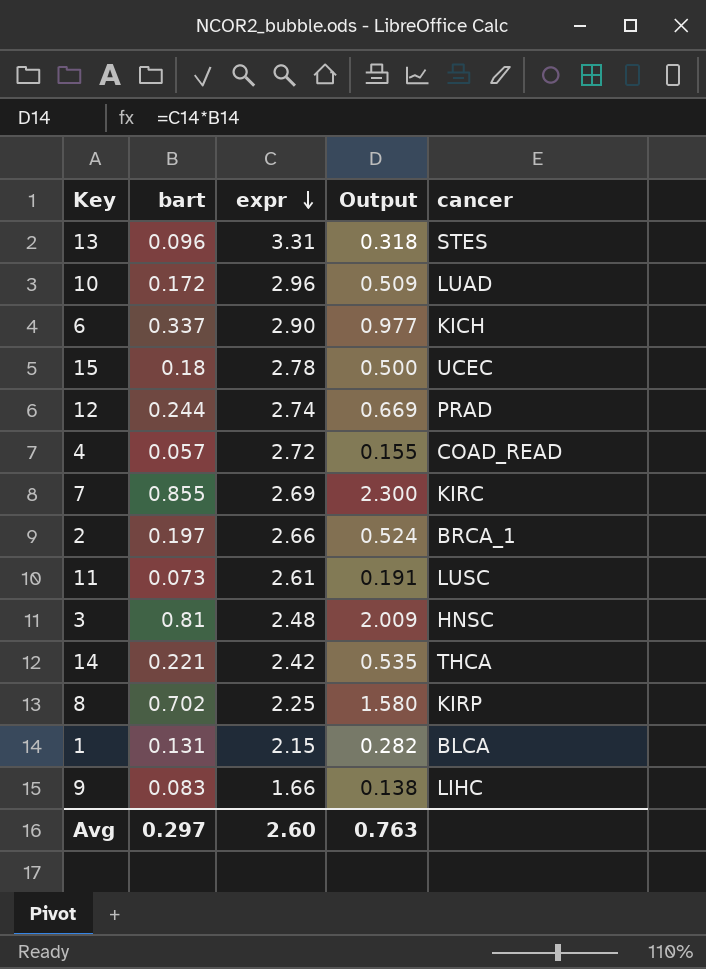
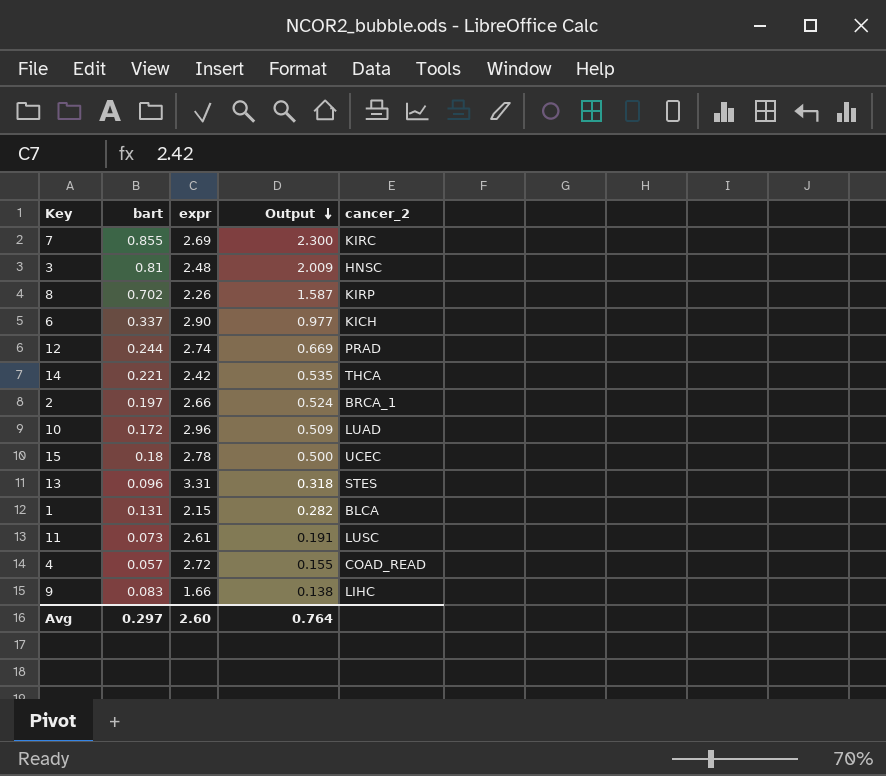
row order: expr descending -> Output descending
column name: cancer -> cancer_2
8 | expr: 2.25 -> 2.26
8 | Output: 1.580 -> 1.587
Avg | Output: 0.763 -> 0.764

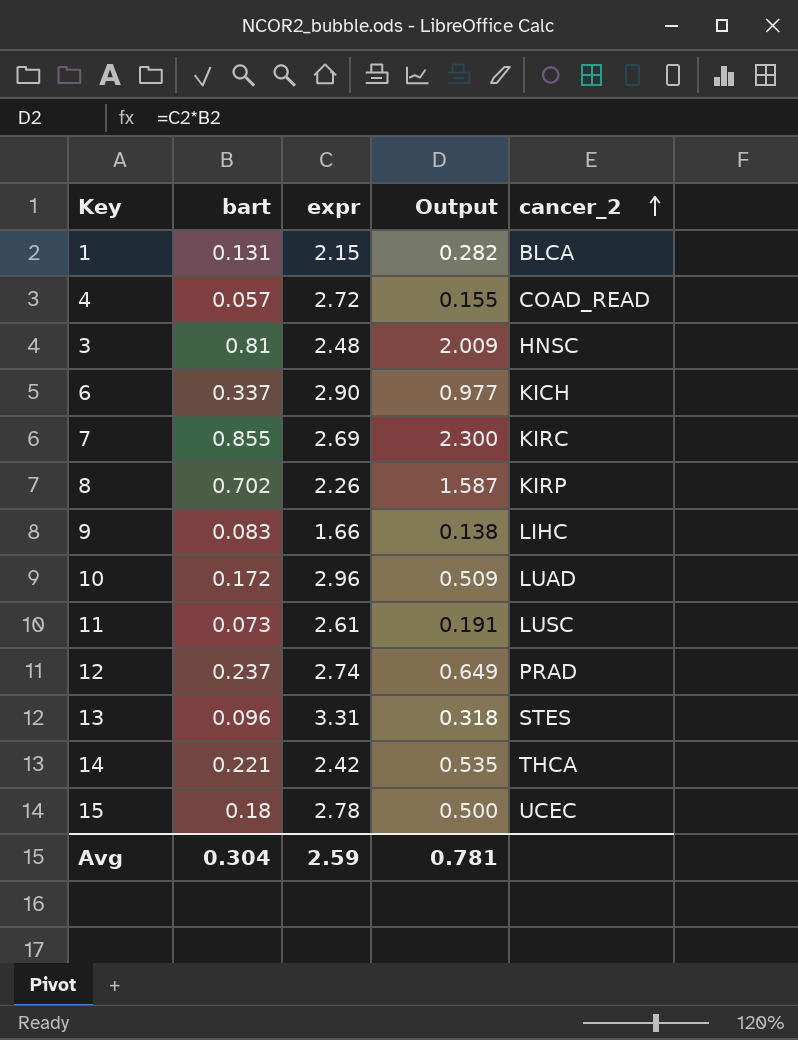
row order: Output descending -> cancer_2 ascending
row 2: 0.197 | 2.66 | 0.524 | BRCA_1 -> none
12 | bart: 0.244 -> 0.237
12 | Output: 0.669 -> 0.649
Avg | bart: 0.297 -> 0.304
Avg | expr: 2.60 -> 2.59
Avg | Output: 0.764 -> 0.781

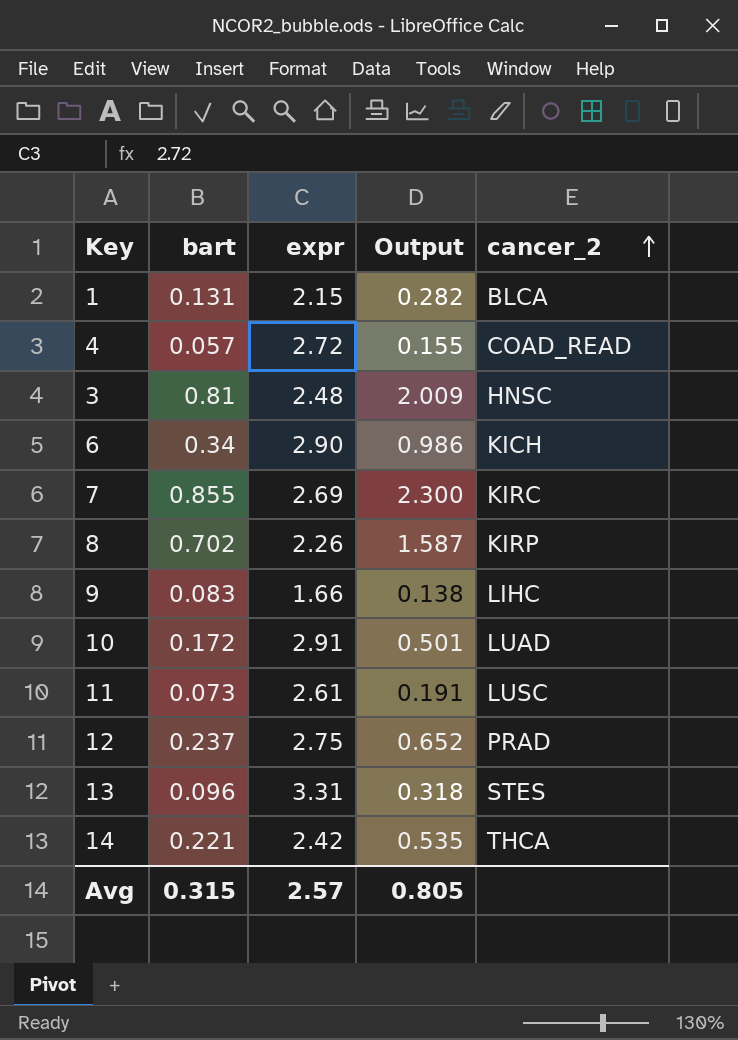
row 15: 0.18 | 2.78 | 0.500 | UCEC -> none
6 | bart: 0.337 -> 0.34
6 | Output: 0.977 -> 0.986
10 | expr: 2.96 -> 2.91
10 | Output: 0.509 -> 0.501
12 | expr: 2.74 -> 2.75
12 | Output: 0.649 -> 0.652
Avg | bart: 0.304 -> 0.315
Avg | expr: 2.59 -> 2.57
Avg | Output: 0.781 -> 0.805

